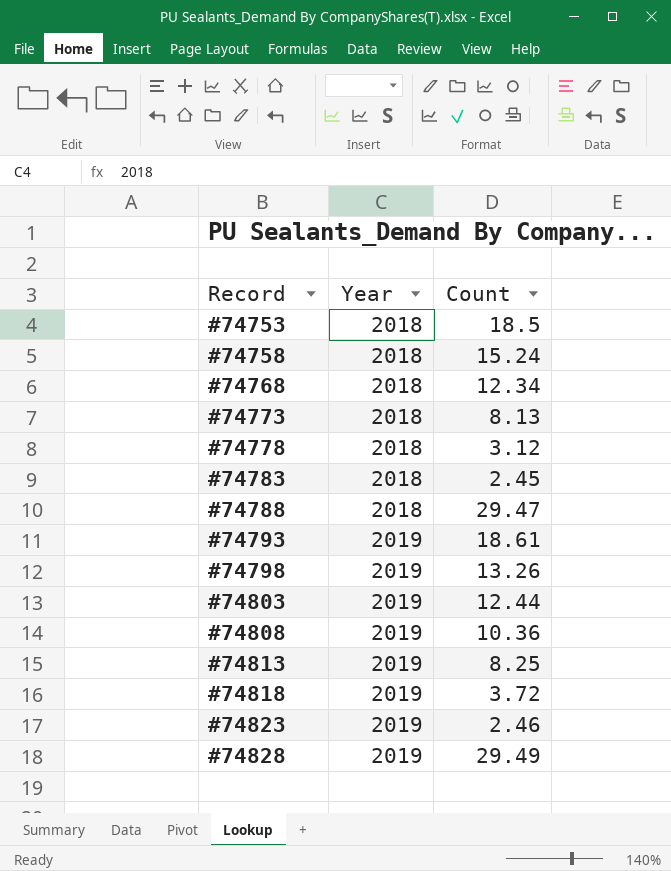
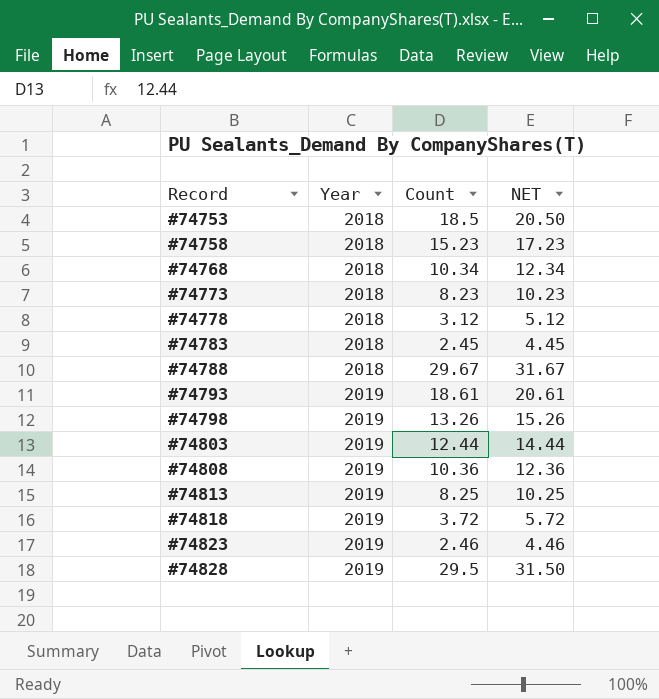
column NET | formula: none -> [Count] + 2
#74758 | Count: 15.24 -> 15.23
#74768 | Count: 12.34 -> 10.34
#74773 | Count: 8.13 -> 8.23
#74788 | Count: 29.47 -> 29.67
#74828 | Count: 29.49 -> 29.5

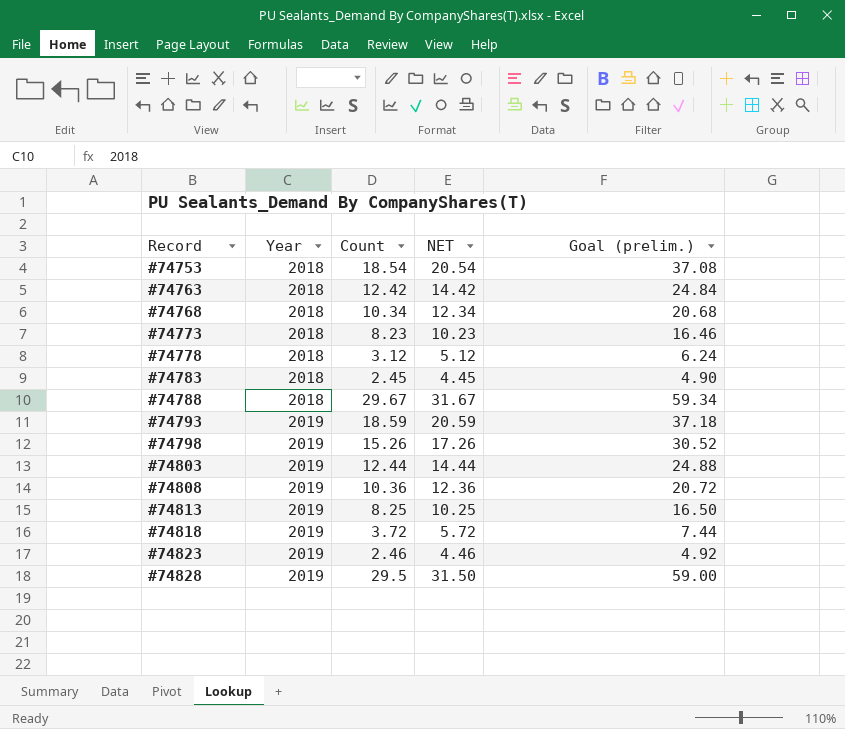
column Goal (prelim.) | formula: none -> [Count] * 2
row #74758: 2018 | 15.23 | 17.23 -> none
#74753 | Count: 18.5 -> 18.54
#74753 | NET: 20.50 -> 20.54
row #74763: none -> 2018 | 12.42 | 14.42 | 24.84
#74793 | Count: 18.61 -> 18.59
#74793 | NET: 20.61 -> 20.59
#74798 | Count: 13.26 -> 15.26
#74798 | NET: 15.26 -> 17.26

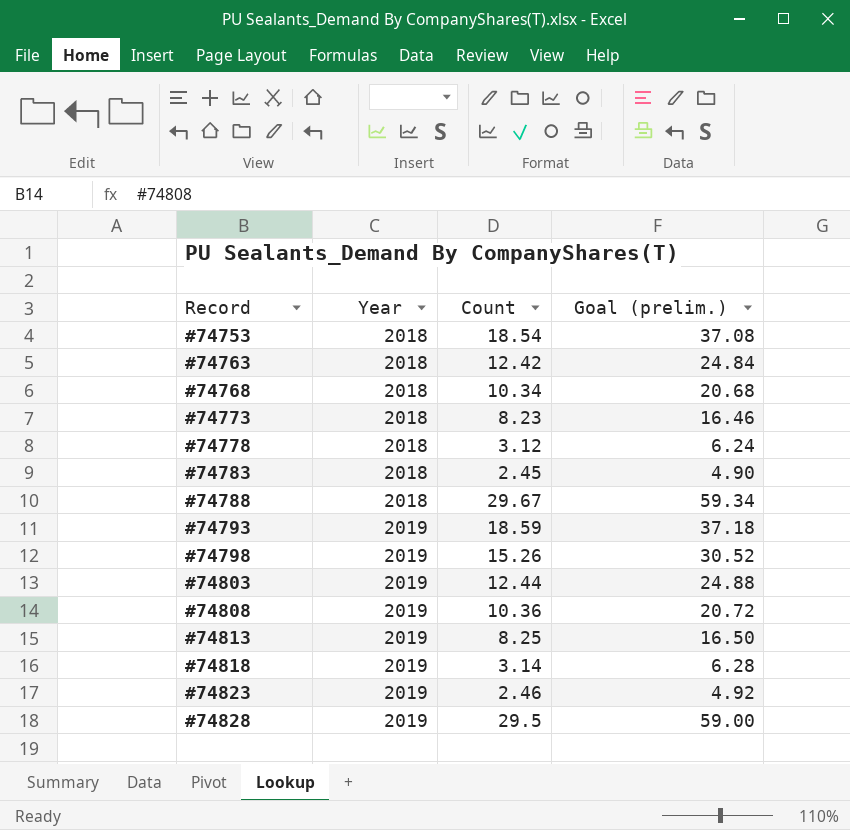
column NET | formula: [Count] + 2 -> none
#74818 | Count: 3.72 -> 3.14
#74818 | Goal (prelim.): 7.44 -> 6.28

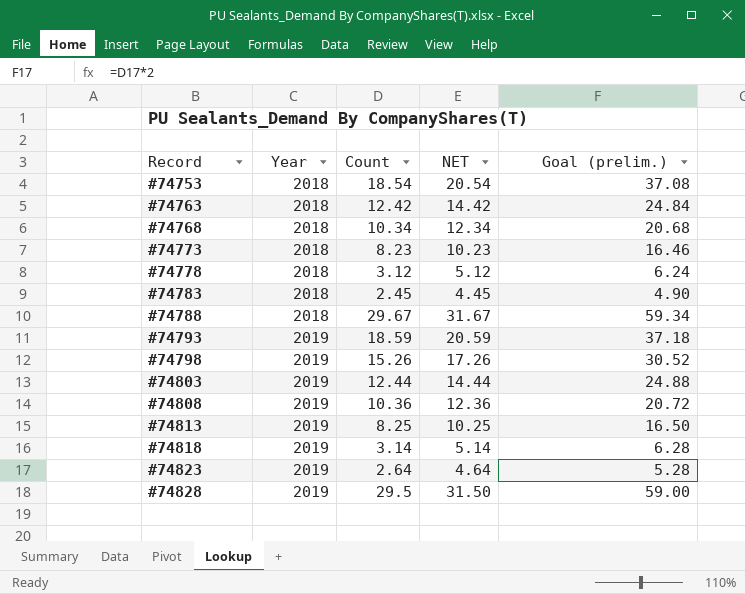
column NET | formula: none -> [Count] + 2
#74823 | Count: 2.46 -> 2.64
#74823 | Goal (prelim.): 4.92 -> 5.28

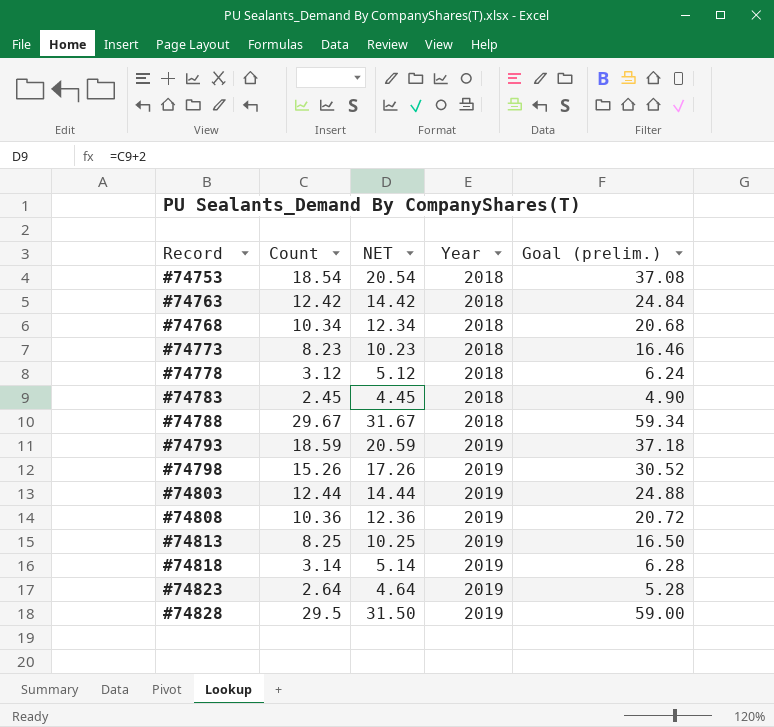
column Year | position: 2 -> 4

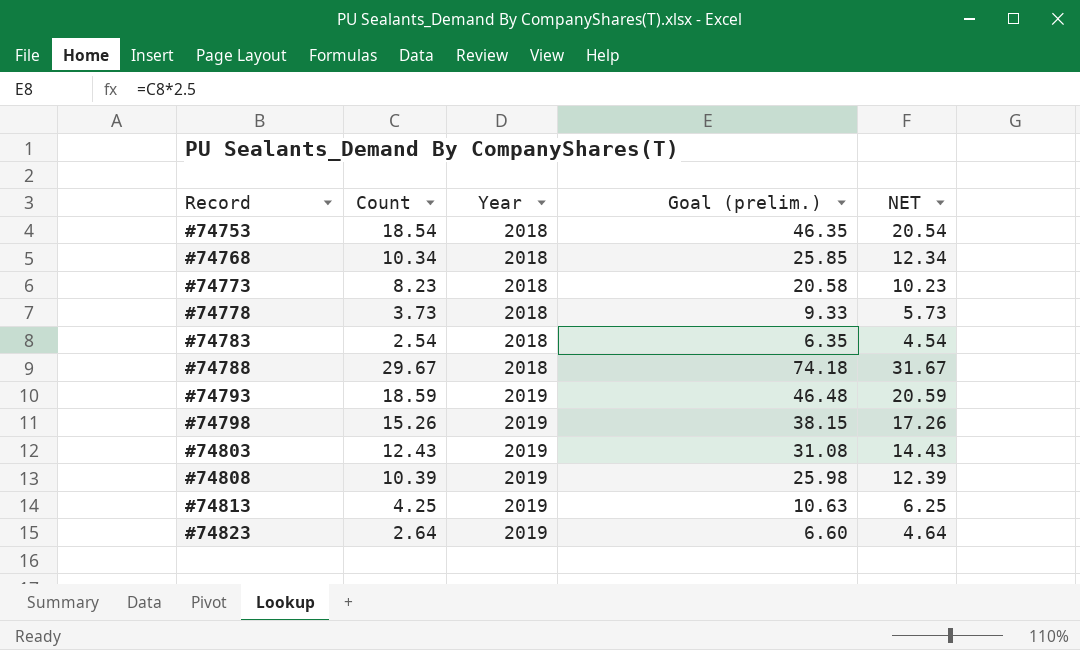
column Goal (prelim.) | formula: [Count] * 2 -> [Count] * 2.5
column NET | position: 3 -> 5
row #74763: 12.42 | 14.42 | 2018 | 24.84 -> none
row #74818: 3.14 | 5.14 | 2019 | 6.28 -> none
row #74828: 29.5 | 31.50 | 2019 | 59.00 -> none
#74778 | Count: 3.12 -> 3.73
#74778 | NET: 5.12 -> 5.73
#74783 | Count: 2.45 -> 2.54
#74783 | NET: 4.45 -> 4.54
#74803 | Count: 12.44 -> 12.43
#74803 | NET: 14.44 -> 14.43
#74808 | Count: 10.36 -> 10.39
#74808 | NET: 12.36 -> 12.39
#74813 | Count: 8.25 -> 4.25
#74813 | NET: 10.25 -> 6.25

